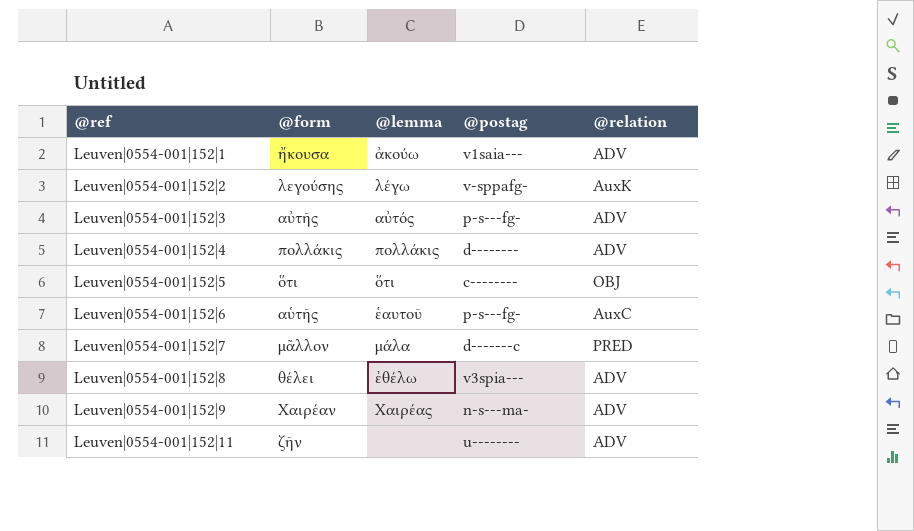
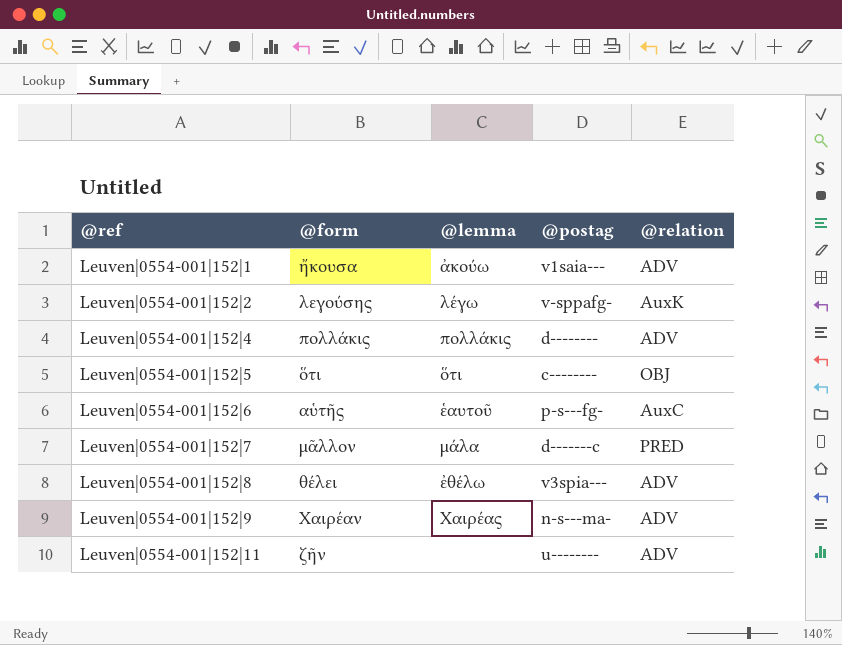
row Leuven|0554-001|152|3: αὐτῆς | αὐτός | p-s---fg- | ADV -> none

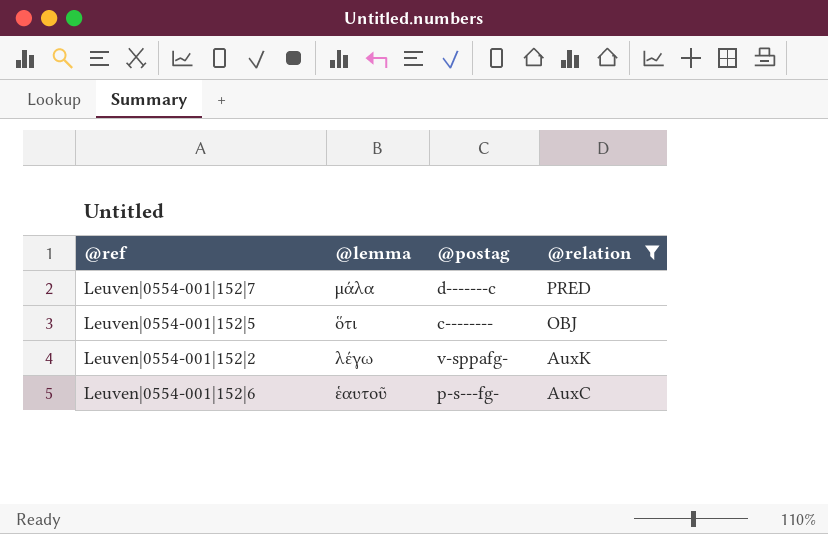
filter: none -> @relation != ADV
row order: @ref ascending -> @relation descending
column @form | position: 2 -> none

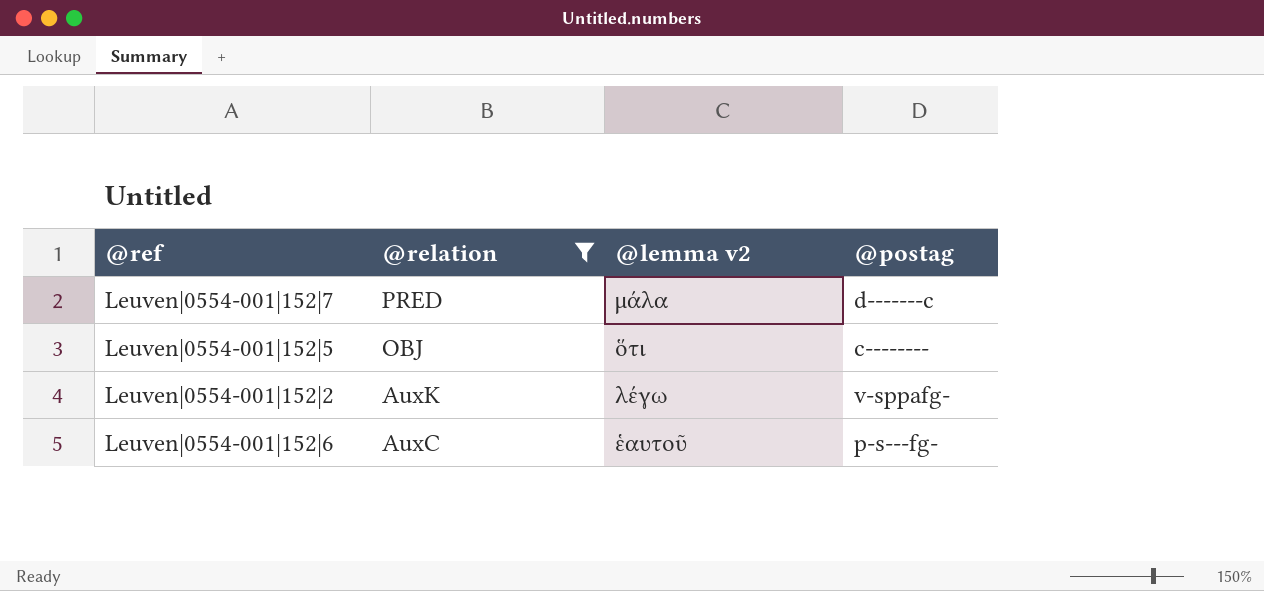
column @relation | position: 4 -> 2
column name: @lemma -> @lemma v2

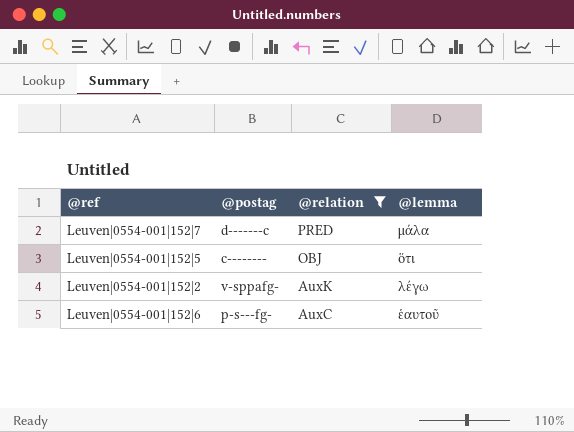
column @postag | position: 4 -> 2
column name: @lemma v2 -> @lemma

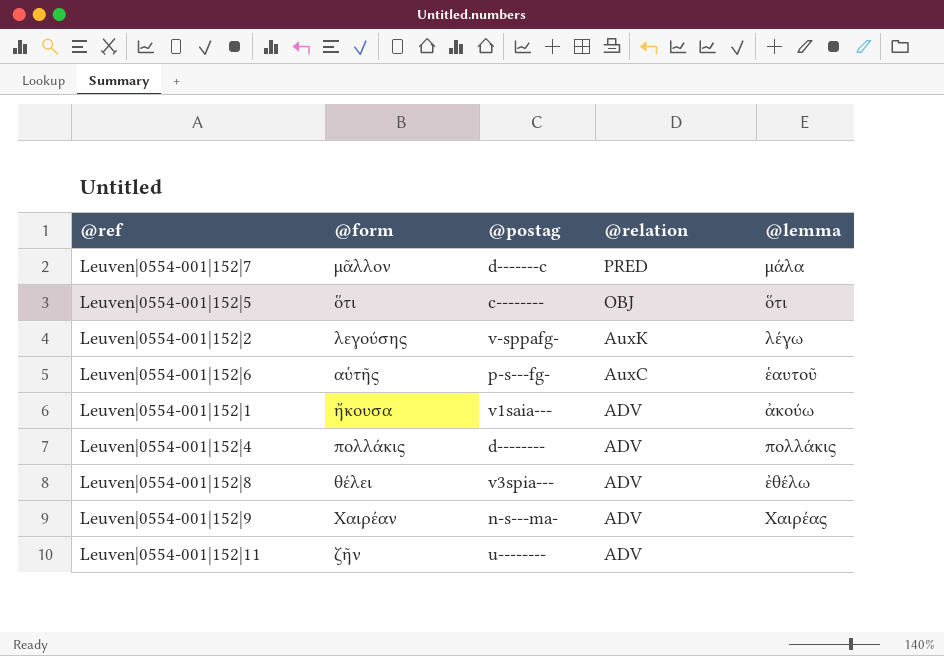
filter: @relation != ADV -> none
column @form | position: none -> 2

